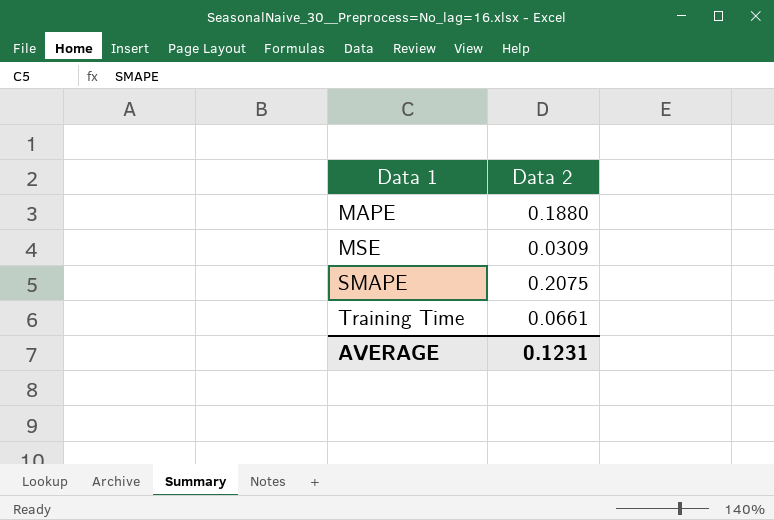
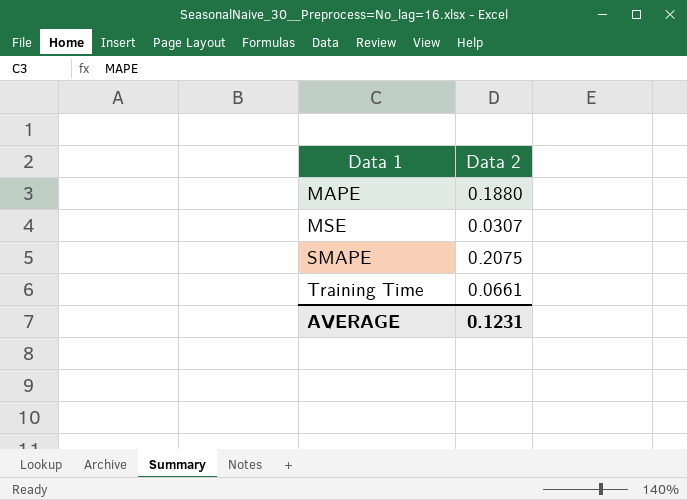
MSE | Data 2: 0.0309 -> 0.0307

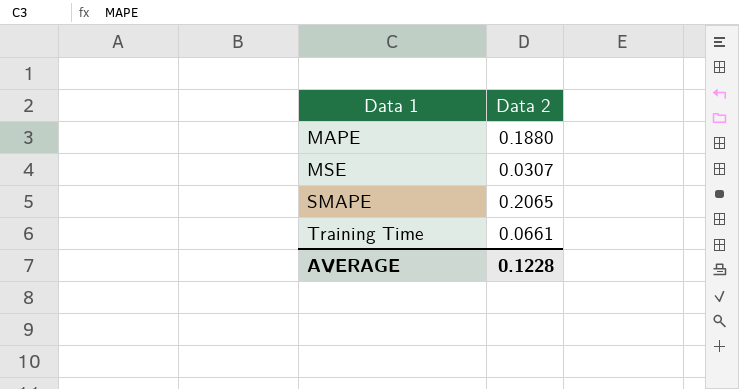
SMAPE | Data 2: 0.2075 -> 0.2065
AVERAGE | Data 2: 0.1231 -> 0.1228

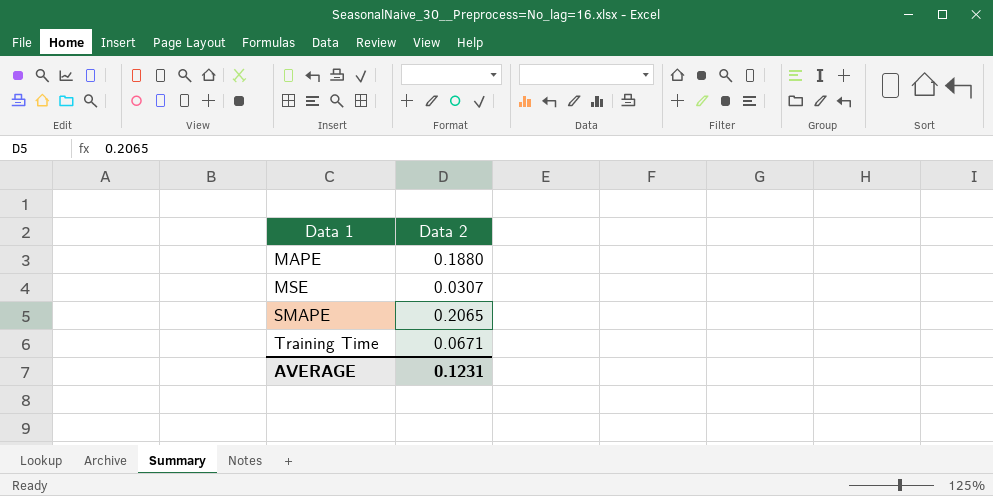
Training Time | Data 2: 0.0661 -> 0.0671
AVERAGE | Data 2: 0.1228 -> 0.1231

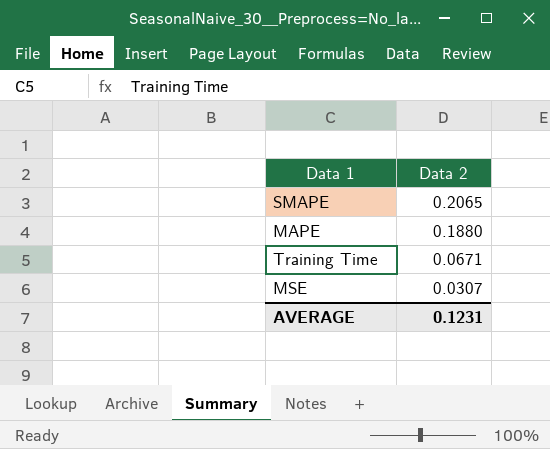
row order: Data 1 ascending -> Data 2 descending

